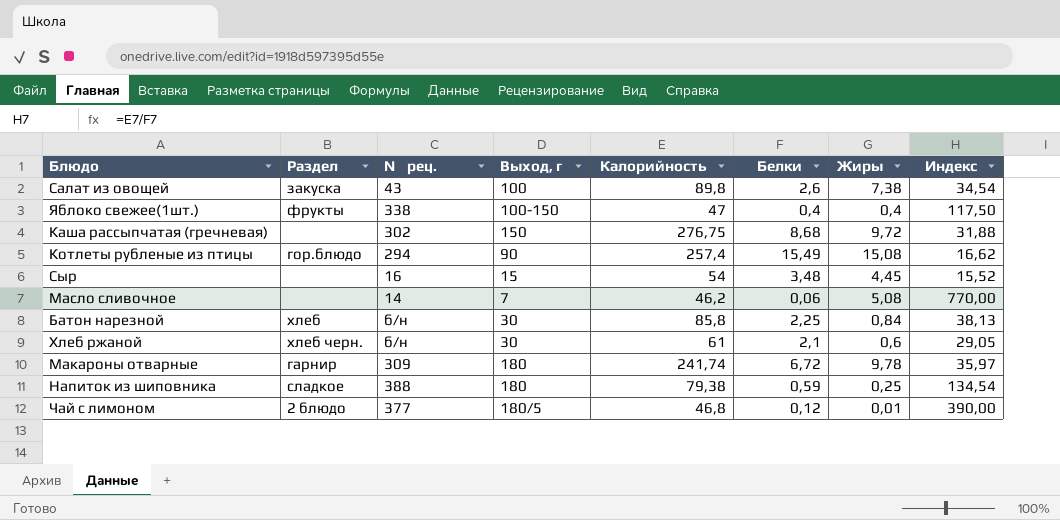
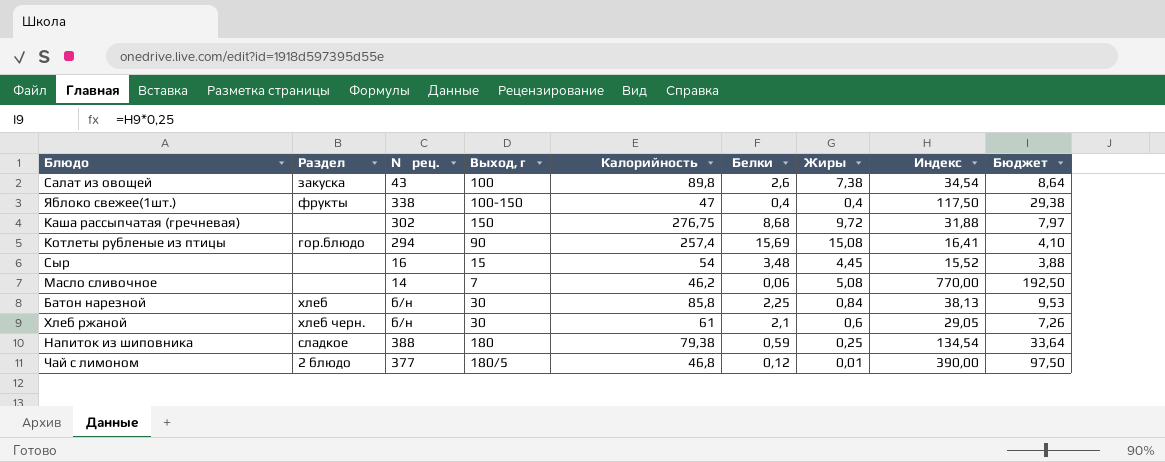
column Бюджет | formula: none -> [Индекс] * 0,25
row Макароны отварные: гарнир | 309 | 180 | 241,74 | 6,72 | 9,78 | 35,97 -> none
Котлеты рубленые из птицы | Белки: 15,49 -> 15,69
Котлеты рубленые из птицы | Индекс: 16,62 -> 16,41

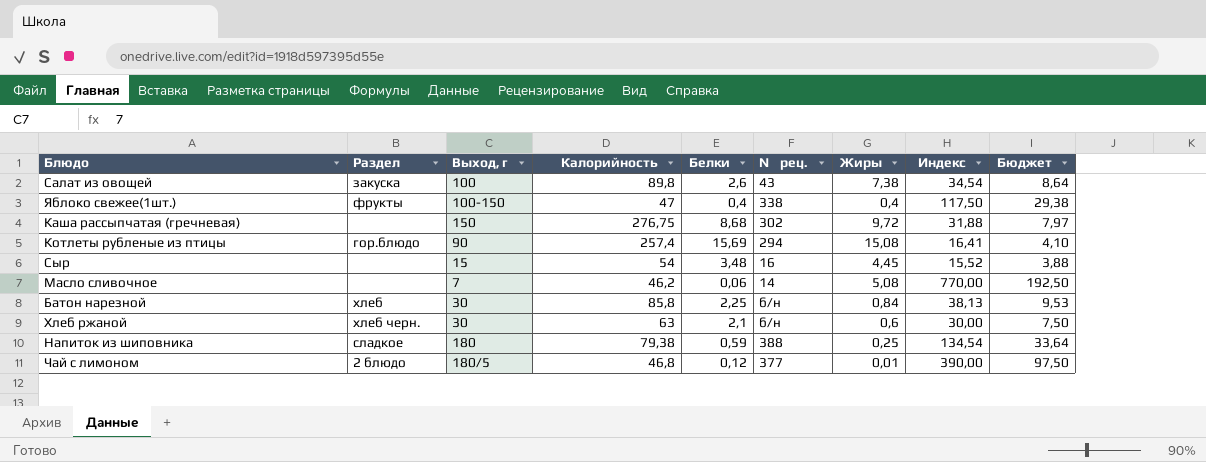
column № рец. | position: 3 -> 6
Хлеб ржаной | Калорийность: 61 -> 63
Хлеб ржаной | Индекс: 29,05 -> 30,00
Хлеб ржаной | Бюджет: 7,26 -> 7,50

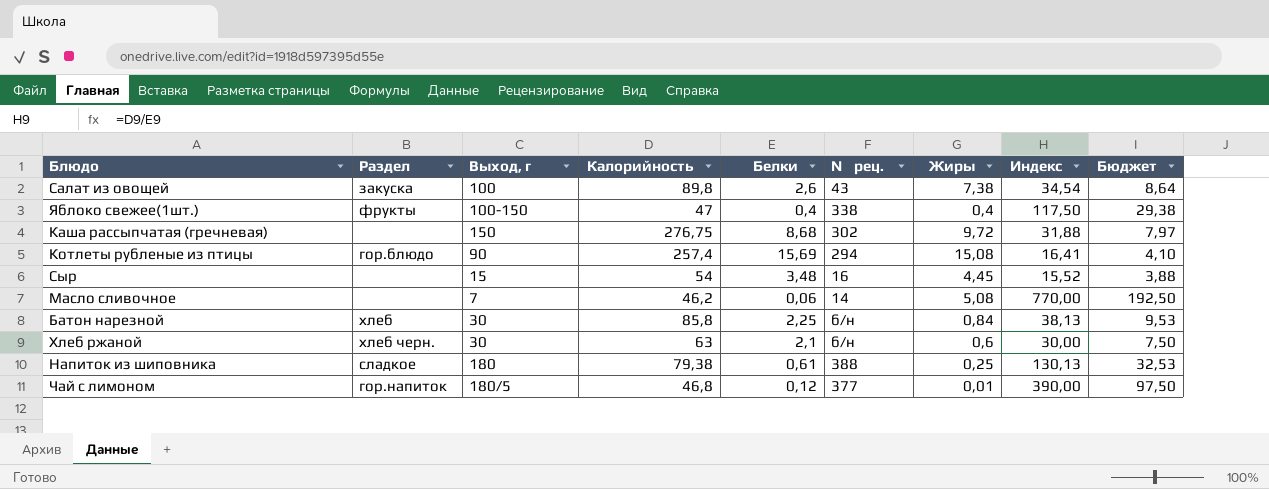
Напиток из шиповника | Белки: 0,59 -> 0,61
Напиток из шиповника | Индекс: 134,54 -> 130,13
Напиток из шиповника | Бюджет: 33,64 -> 32,53
Чай с лимоном | Раздел: 2 блюдо -> гор.напиток

